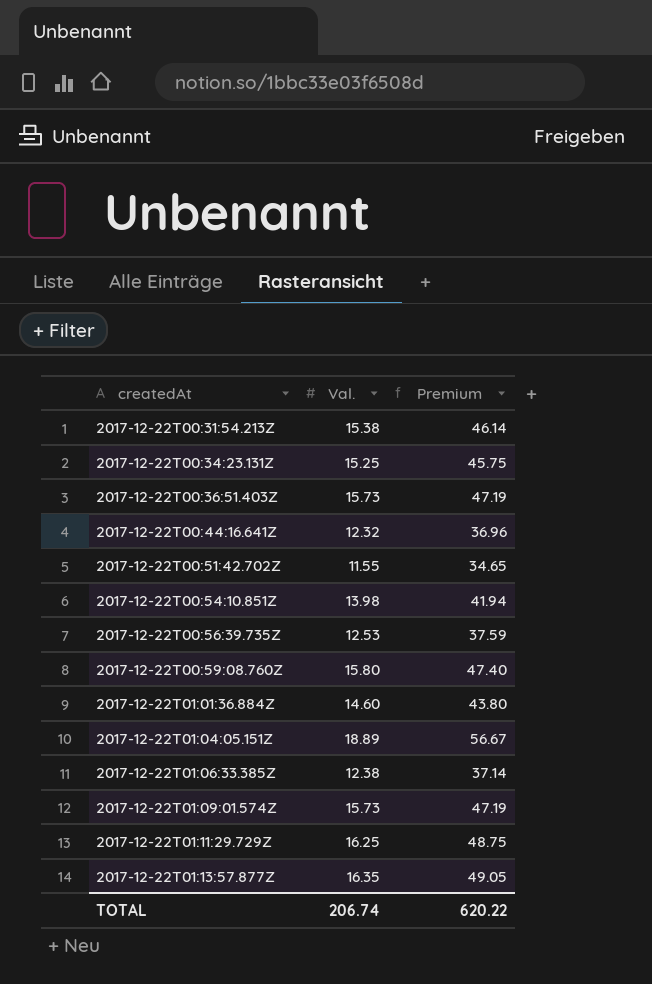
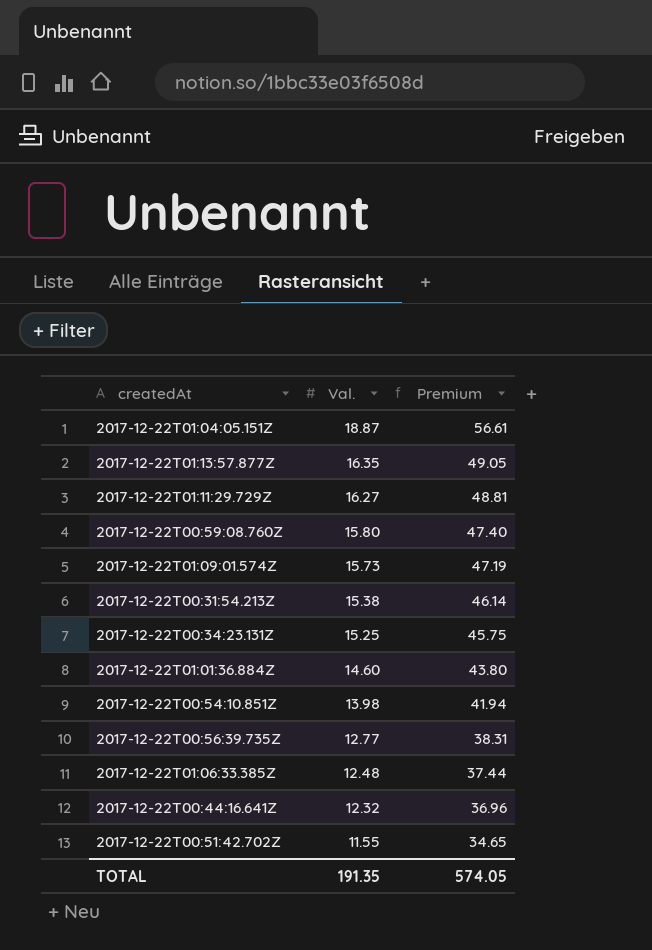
row order: createdAt ascending -> Val. descending
row 2017-12-22T00:36:51.403Z: 15.73 | 47.19 -> none
2017-12-22T01:04:05.151Z | Val.: 18.89 -> 18.87
2017-12-22T01:04:05.151Z | Premium: 56.67 -> 56.61
2017-12-22T01:11:29.729Z | Val.: 16.25 -> 16.27
2017-12-22T01:11:29.729Z | Premium: 48.75 -> 48.81
2017-12-22T00:56:39.735Z | Val.: 12.53 -> 12.77
2017-12-22T00:56:39.735Z | Premium: 37.59 -> 38.31
2017-12-22T01:06:33.385Z | Val.: 12.38 -> 12.48
2017-12-22T01:06:33.385Z | Premium: 37.14 -> 37.44
TOTAL | Val.: 206.74 -> 191.35
TOTAL | Premium: 620.22 -> 574.05

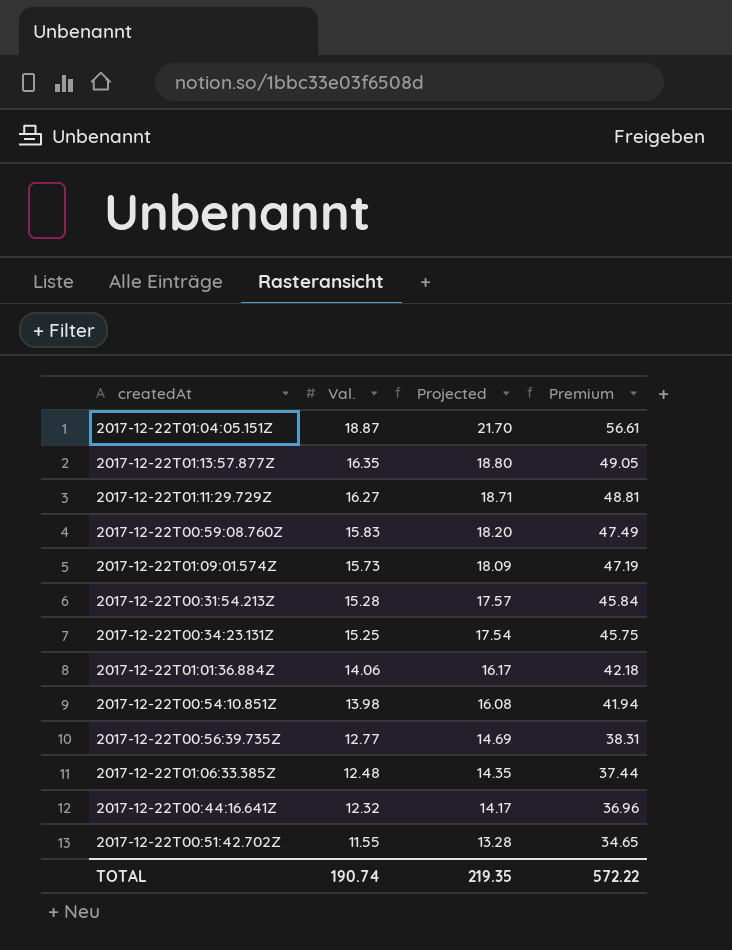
column Projected | formula: none -> [Val.] * 1.15
2017-12-22T00:59:08.760Z | Val.: 15.80 -> 15.83
2017-12-22T00:59:08.760Z | Premium: 47.40 -> 47.49
2017-12-22T00:31:54.213Z | Val.: 15.38 -> 15.28
2017-12-22T00:31:54.213Z | Premium: 46.14 -> 45.84
2017-12-22T01:01:36.884Z | Val.: 14.60 -> 14.06
2017-12-22T01:01:36.884Z | Premium: 43.80 -> 42.18
TOTAL | Val.: 191.35 -> 190.74
TOTAL | Premium: 574.05 -> 572.22

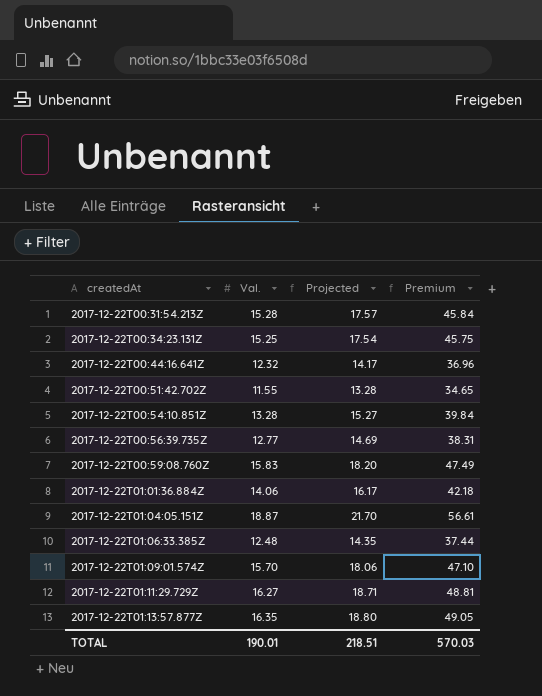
row order: Val. descending -> createdAt ascending
2017-12-22T00:54:10.851Z | Val.: 13.98 -> 13.28
2017-12-22T00:54:10.851Z | Projected: 16.08 -> 15.27
2017-12-22T00:54:10.851Z | Premium: 41.94 -> 39.84
2017-12-22T01:09:01.574Z | Val.: 15.73 -> 15.70
2017-12-22T01:09:01.574Z | Projected: 18.09 -> 18.06
2017-12-22T01:09:01.574Z | Premium: 47.19 -> 47.10
TOTAL | Val.: 190.74 -> 190.01
TOTAL | Projected: 219.35 -> 218.51
TOTAL | Premium: 572.22 -> 570.03

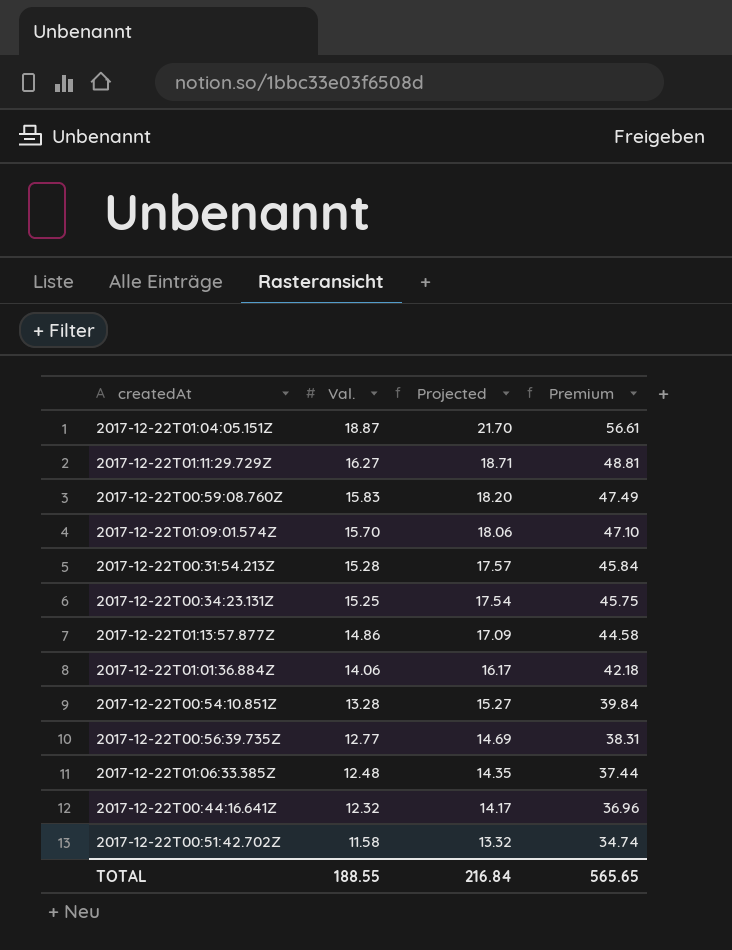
row order: createdAt ascending -> Val. descending
2017-12-22T01:13:57.877Z | Val.: 16.35 -> 14.86
2017-12-22T01:13:57.877Z | Projected: 18.80 -> 17.09
2017-12-22T01:13:57.877Z | Premium: 49.05 -> 44.58
2017-12-22T00:51:42.702Z | Val.: 11.55 -> 11.58
2017-12-22T00:51:42.702Z | Projected: 13.28 -> 13.32
2017-12-22T00:51:42.702Z | Premium: 34.65 -> 34.74
TOTAL | Val.: 190.01 -> 188.55
TOTAL | Projected: 218.51 -> 216.84
TOTAL | Premium: 570.03 -> 565.65

